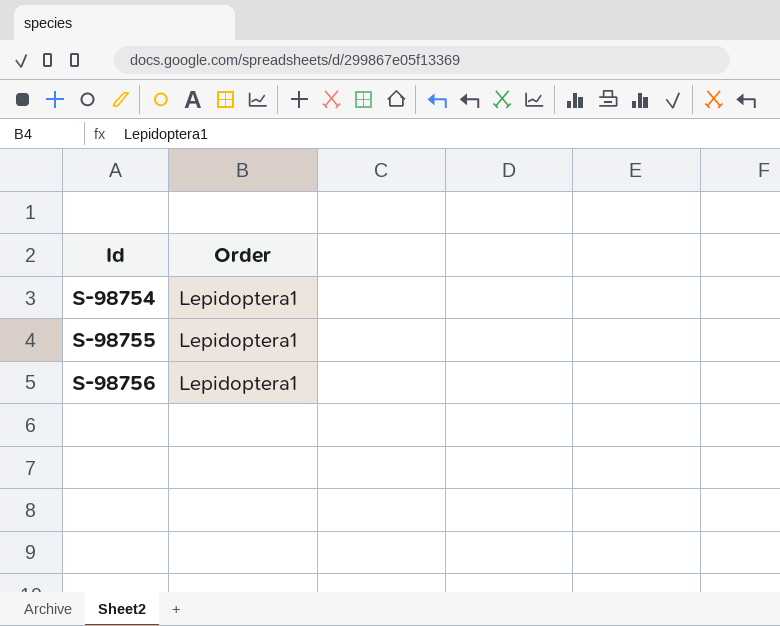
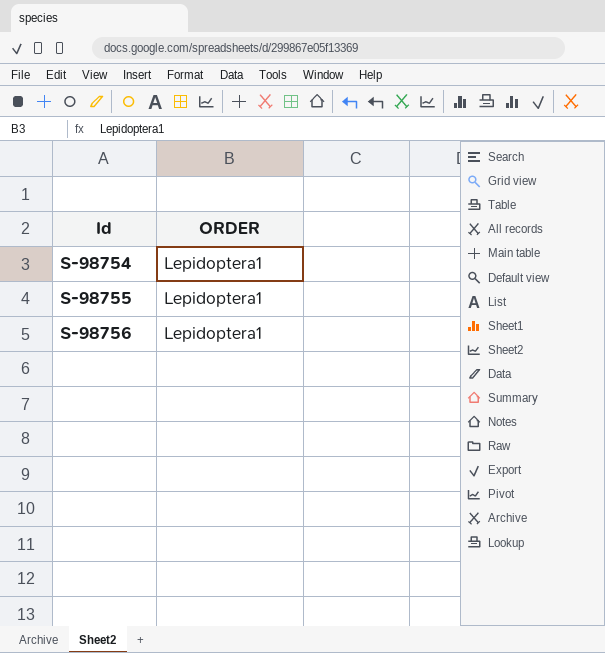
column name: Order -> ORDER

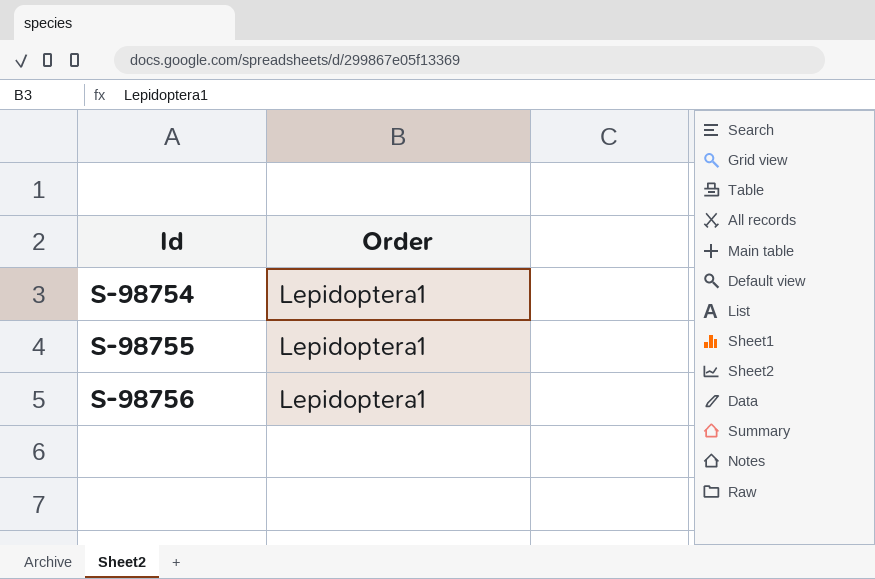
column name: ORDER -> Order

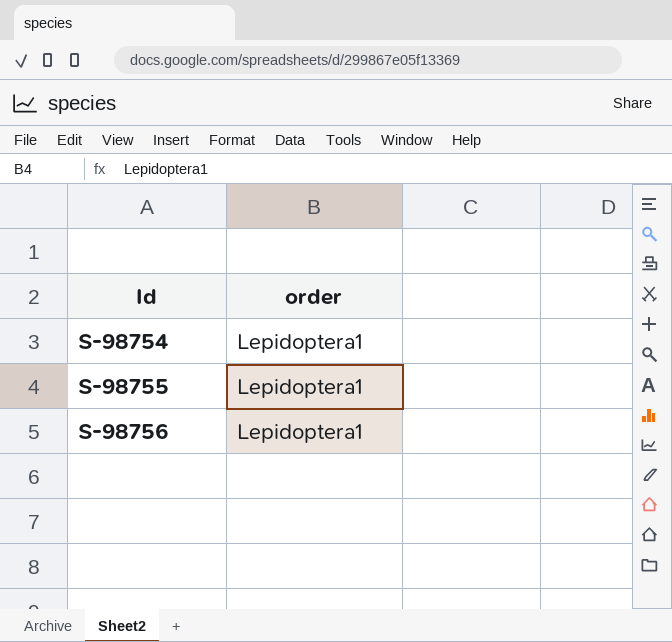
column name: Order -> order

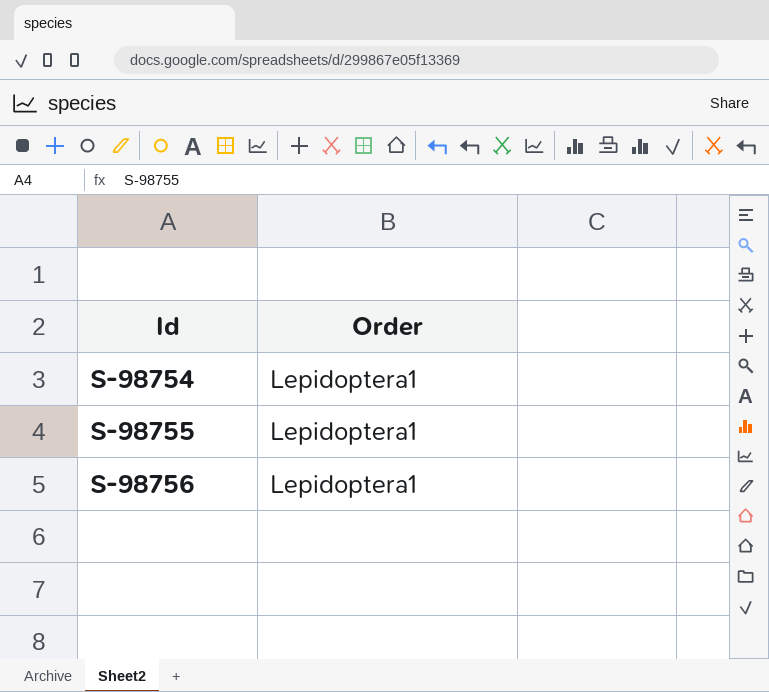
column name: order -> Order

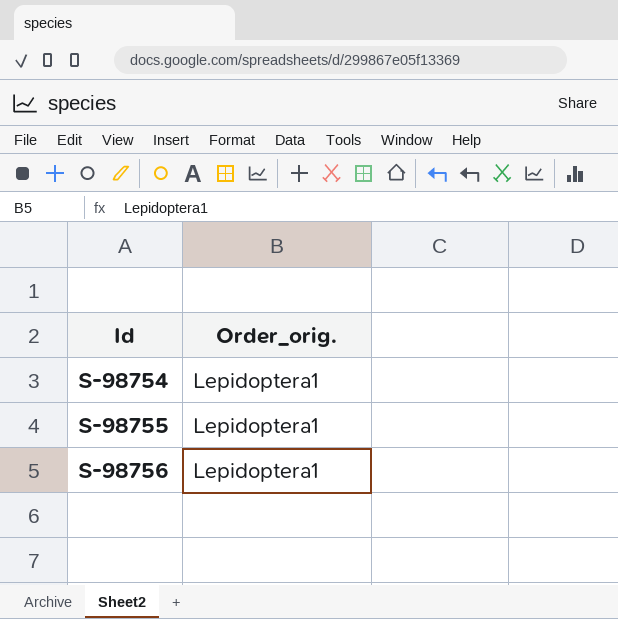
column name: Order -> Order_orig.

